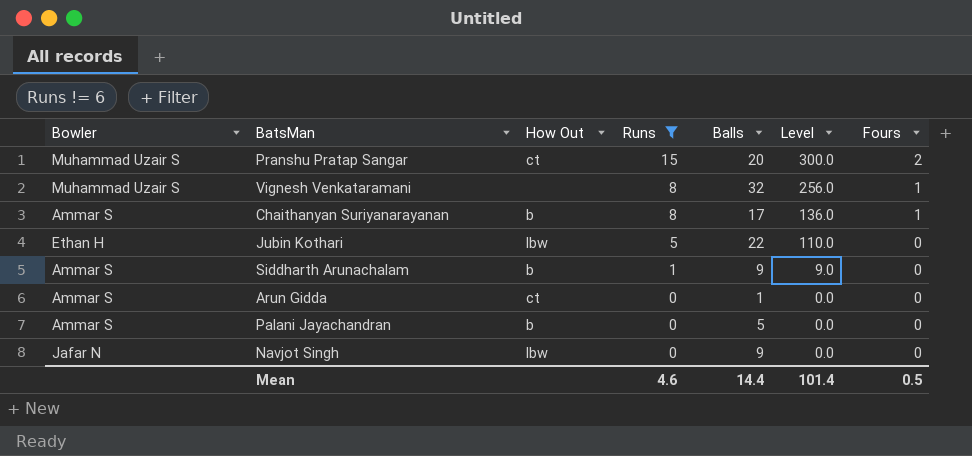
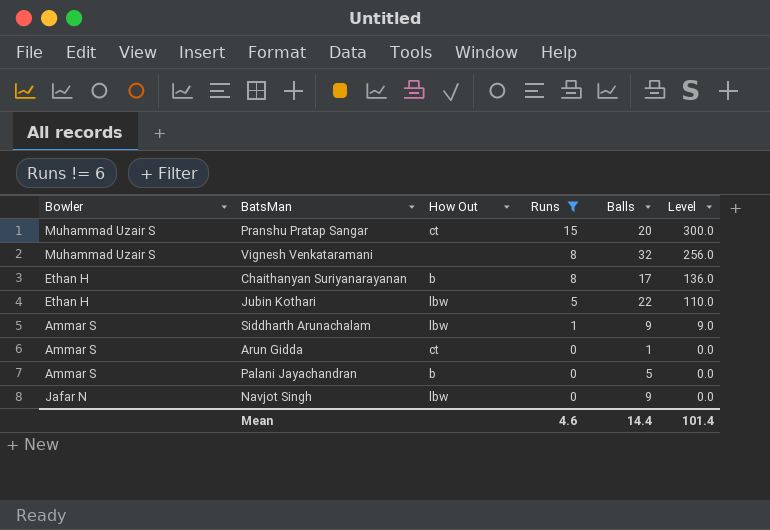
column Fours | position: 7 -> none
Chaithanyan Suriyanarayanan | Bowler: Ammar S -> Ethan H
Siddharth Arunachalam | How Out: b -> lbw

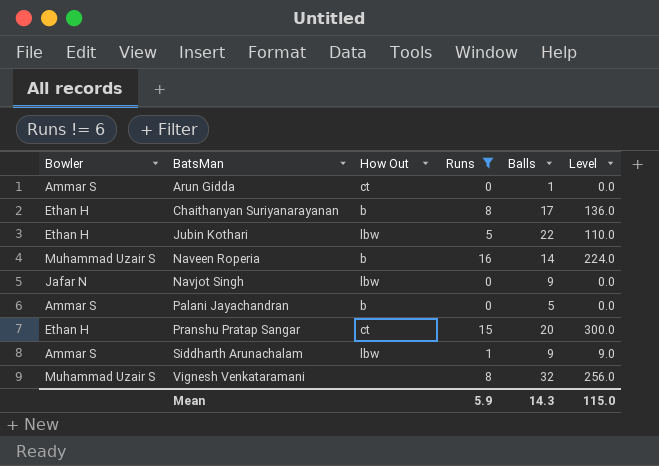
row order: Runs descending -> BatsMan ascending
row Naveen Roperia: none -> Muhammad Uzair S | b | 16 | 14 | 224.0
Pranshu Pratap Sangar | Bowler: Muhammad Uzair S -> Ethan H
Mean | Runs: 4.6 -> 5.9
Mean | Balls: 14.4 -> 14.3
Mean | Level: 101.4 -> 115.0

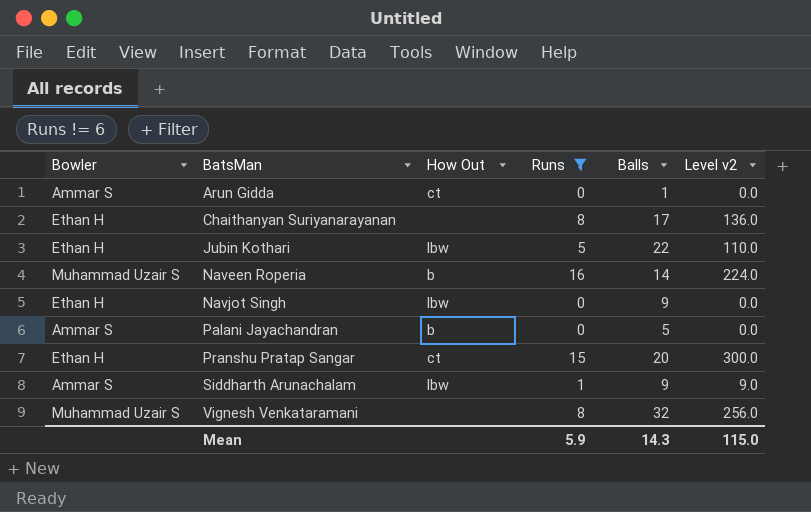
column name: Level -> Level v2
Chaithanyan Suriyanarayanan | How Out: b -> none
Navjot Singh | Bowler: Jafar N -> Ethan H

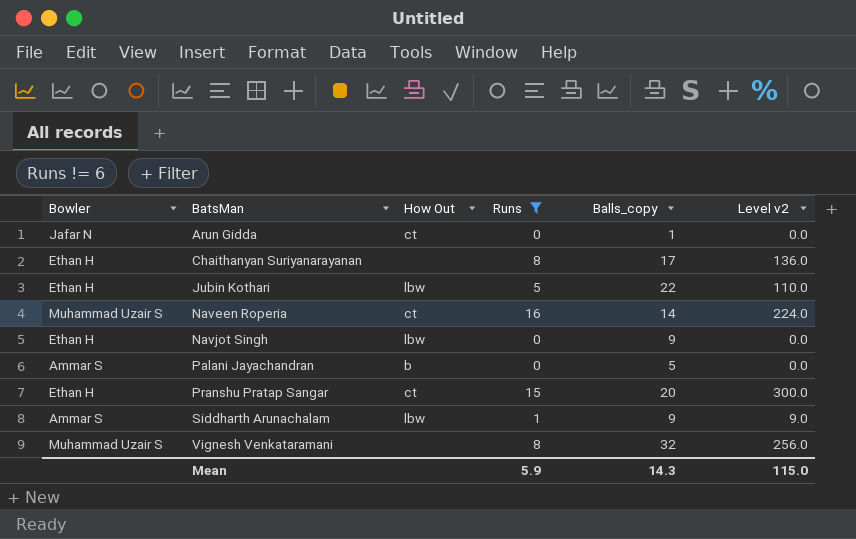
column name: Balls -> Balls_copy
Arun Gidda | Bowler: Ammar S -> Jafar N
Naveen Roperia | How Out: b -> ct

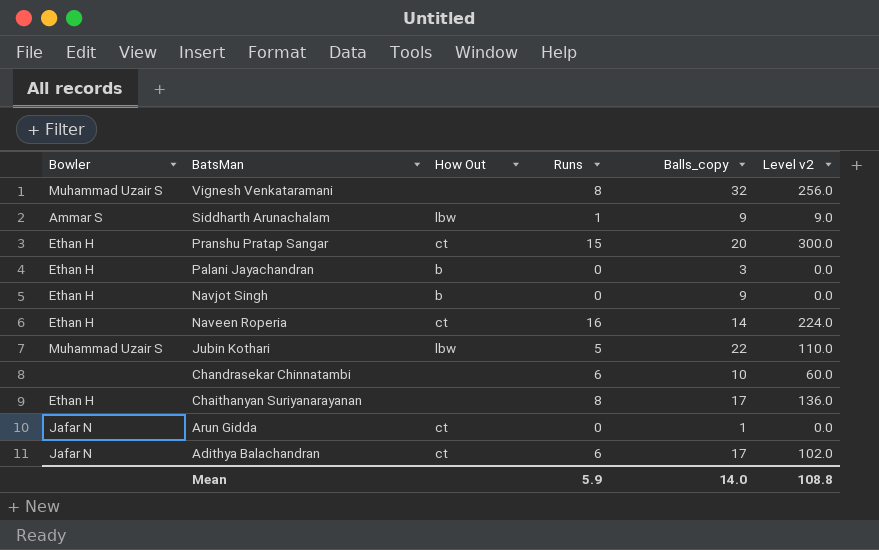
filter: Runs != 6 -> none
row order: BatsMan ascending -> BatsMan descending
Palani Jayachandran | Bowler: Ammar S -> Ethan H
Palani Jayachandran | Balls_copy: 5 -> 3
Navjot Singh | How Out: lbw -> b
Naveen Roperia | Bowler: Muhammad Uzair S -> Ethan H
Jubin Kothari | Bowler: Ethan H -> Muhammad Uzair S
Mean | Balls_copy: 14.3 -> 14.0
Mean | Level v2: 115.0 -> 108.8

